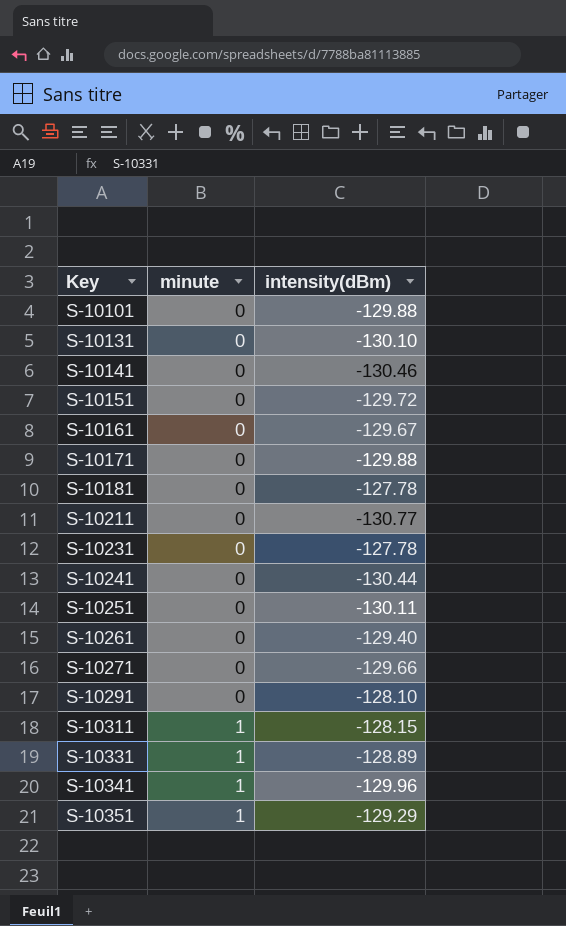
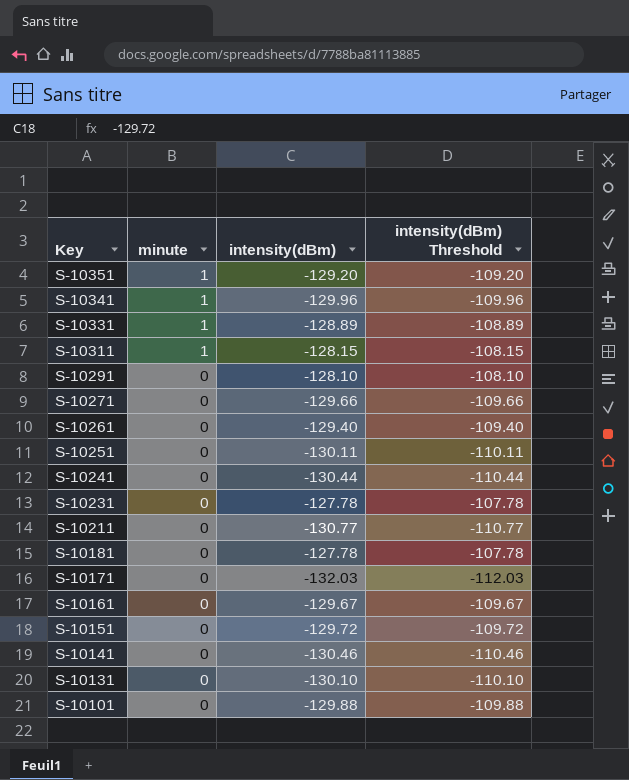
row order: Key ascending -> Key descending
column intensity(dBm) Threshold | formula: none -> [intensity(dBm)] + 20
S-10351 | intensity(dBm): -129.29 -> -129.20
S-10171 | intensity(dBm): -129.88 -> -132.03

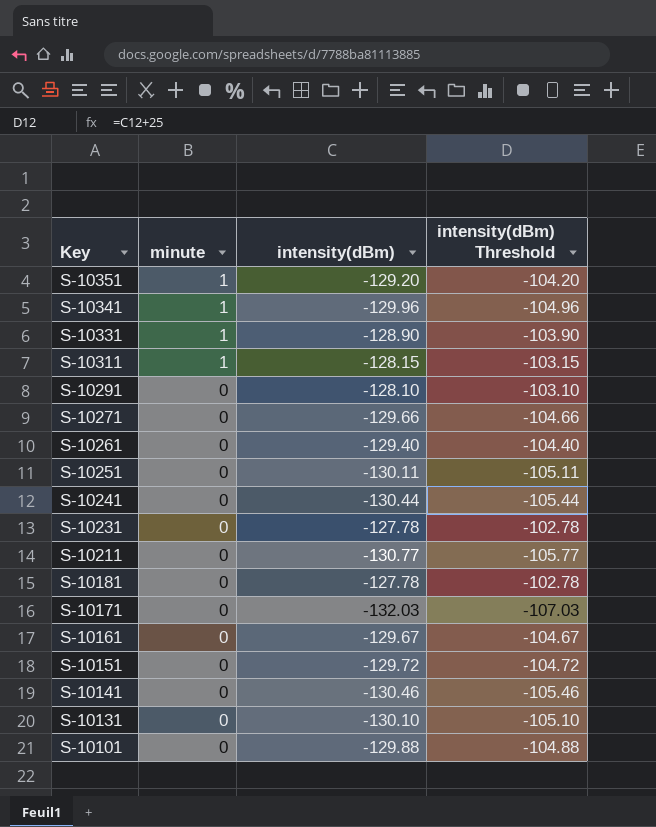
column intensity(dBm) Threshold | formula: [intensity(dBm)] + 20 -> [intensity(dBm)] + 25
S-10331 | intensity(dBm): -128.89 -> -128.90

